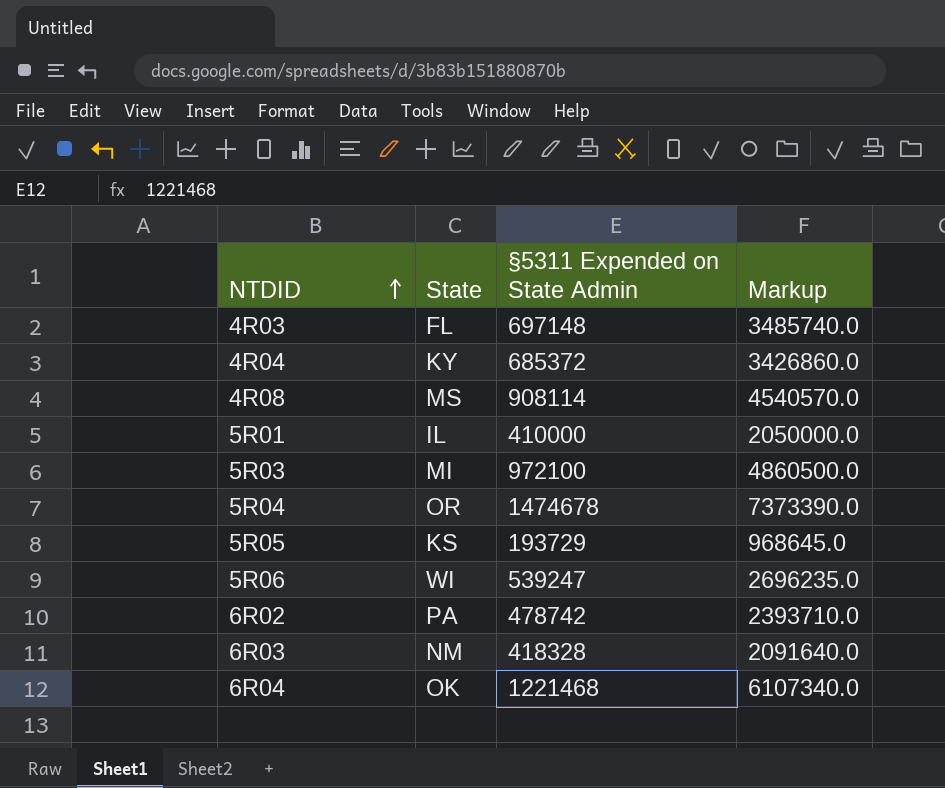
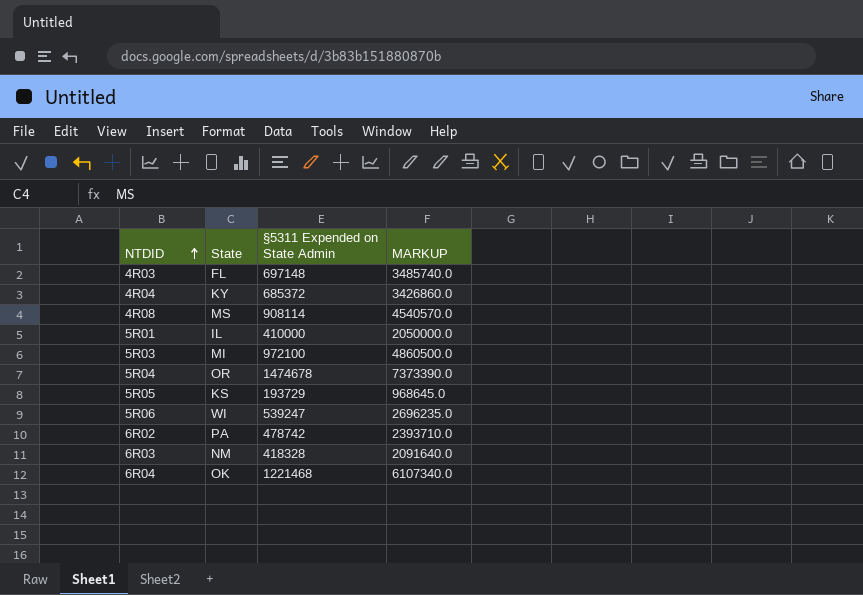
column name: Markup -> MARKUP

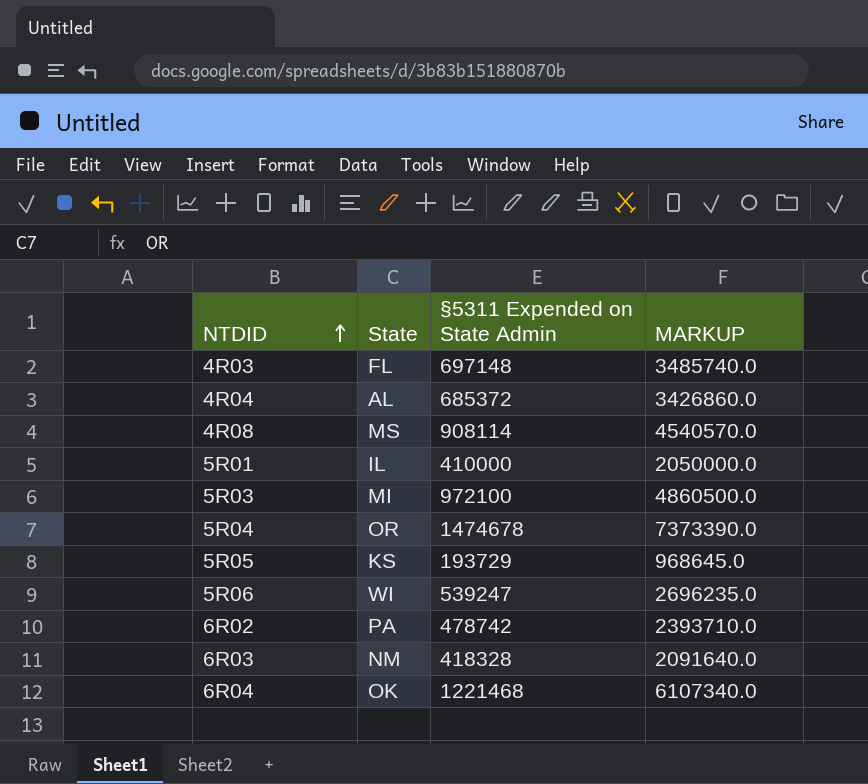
4R04 | State: KY -> AL

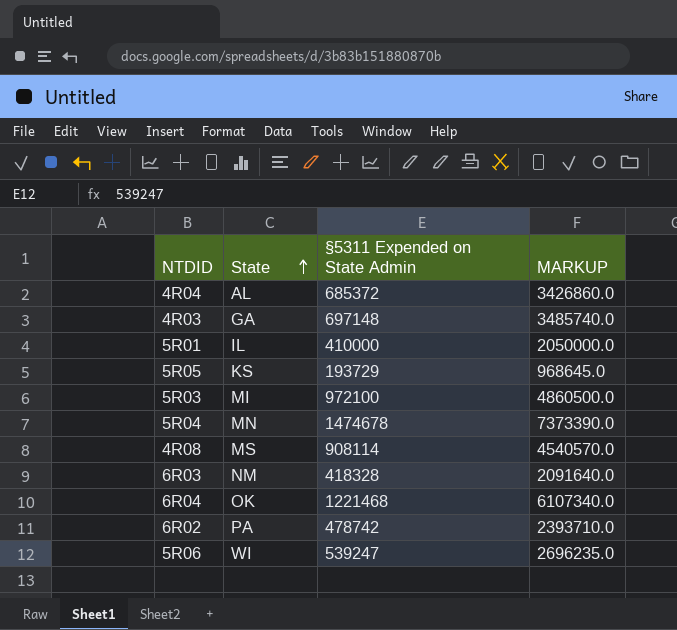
row order: NTDID ascending -> State ascending
4R03 | State: FL -> GA
5R04 | State: OR -> MN

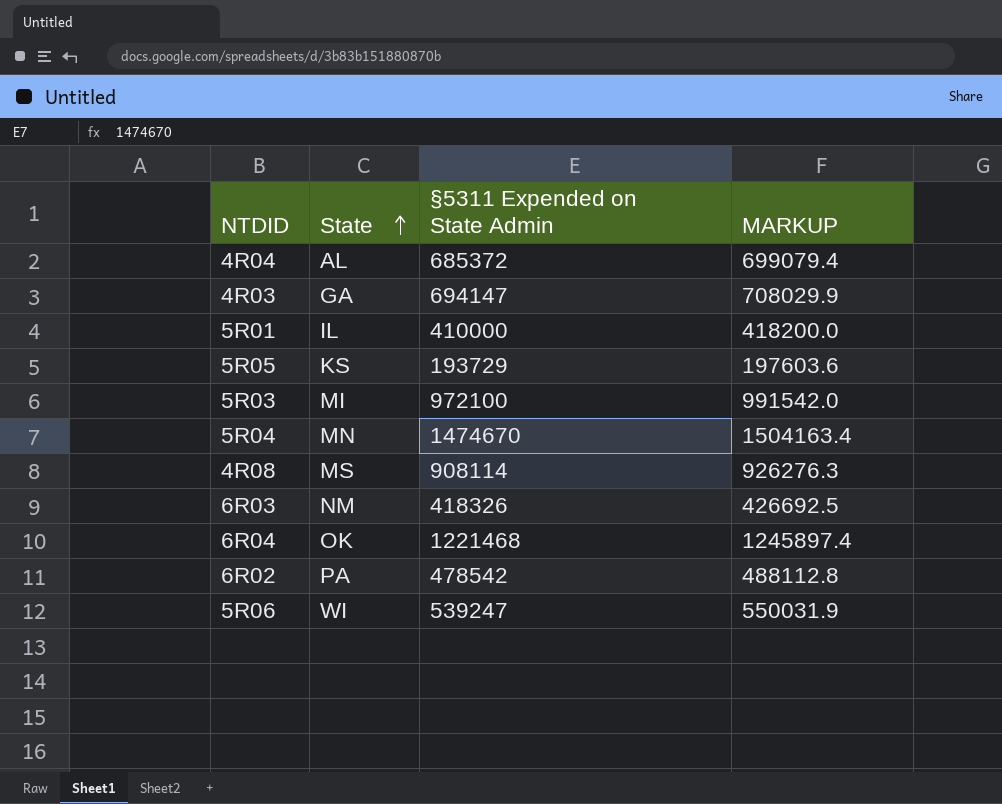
column MARKUP | formula: [§5311 Expended on State Admin] * 5 -> [§5311 Expended on State Admin] * 1.02
4R03 | §5311 Expended on State Admin: 697148 -> 694147
5R04 | §5311 Expended on State Admin: 1474678 -> 1474670
6R03 | §5311 Expended on State Admin: 418328 -> 418326
6R02 | §5311 Expended on State Admin: 478742 -> 478542

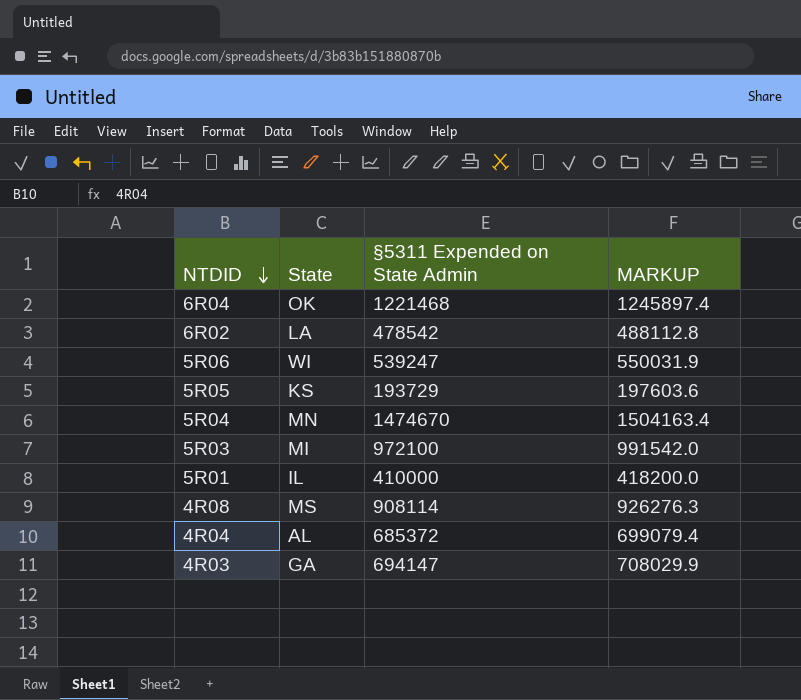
row order: State ascending -> NTDID descending
row 6R03: NM | 418326 | 426692.5 -> none
6R02 | State: PA -> LA

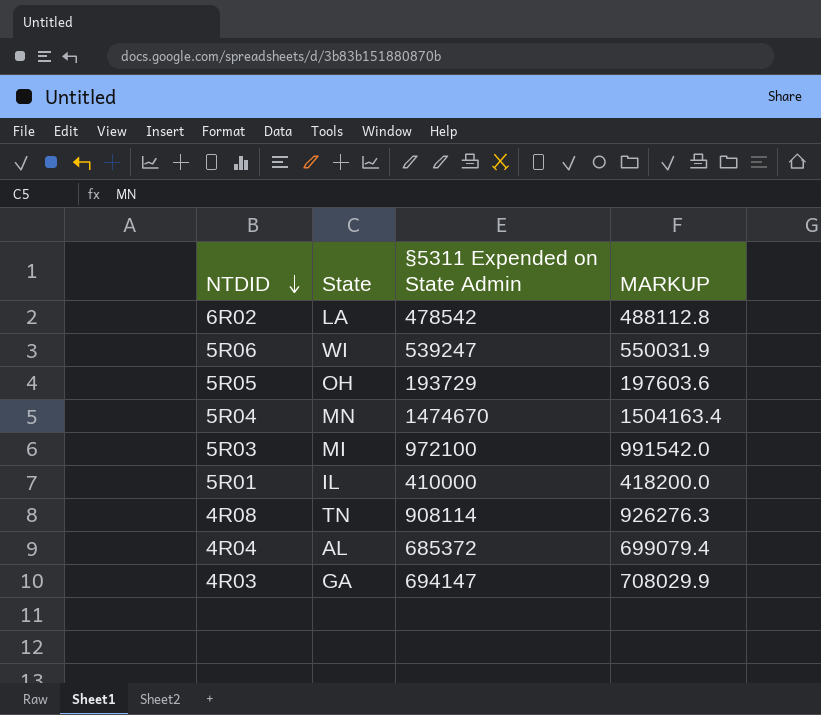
row 6R04: OK | 1221468 | 1245897.4 -> none
5R05 | State: KS -> OH
4R08 | State: MS -> TN

